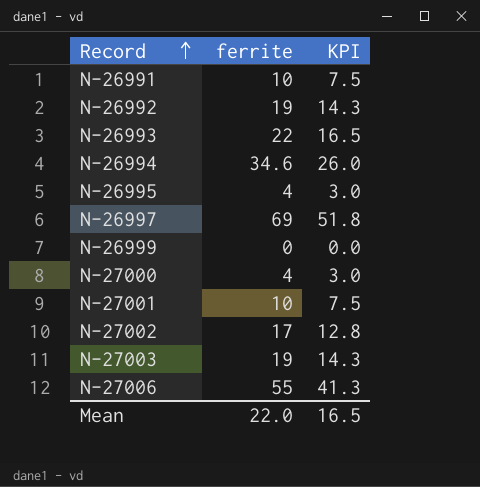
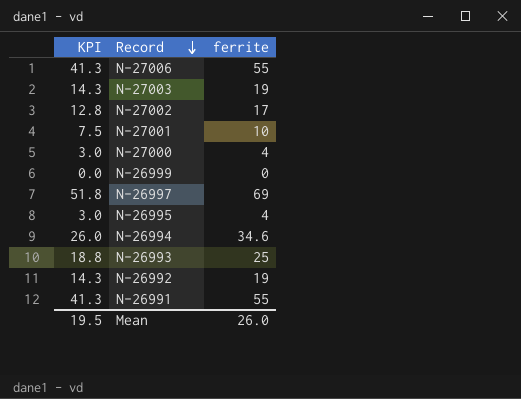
row order: Record ascending -> Record descending
column KPI | position: 3 -> 1
N-26993 | KPI: 16.5 -> 18.8
N-26993 | ferrite: 22 -> 25
N-26991 | KPI: 7.5 -> 41.3
N-26991 | ferrite: 10 -> 55
Mean | KPI: 16.5 -> 19.5
Mean | ferrite: 22.0 -> 26.0

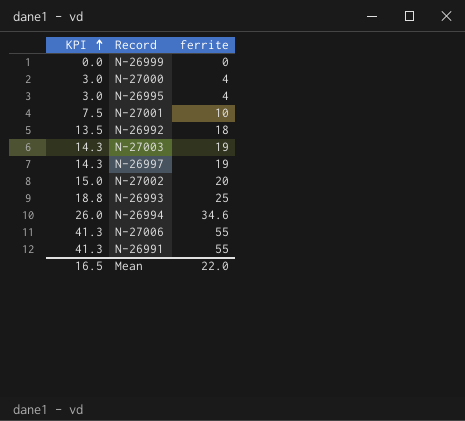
row order: Record descending -> KPI ascending
N-26992 | KPI: 14.3 -> 13.5
N-26992 | ferrite: 19 -> 18
N-26997 | KPI: 51.8 -> 14.3
N-26997 | ferrite: 69 -> 19
N-27002 | KPI: 12.8 -> 15.0
N-27002 | ferrite: 17 -> 20
Mean | KPI: 19.5 -> 16.5
Mean | ferrite: 26.0 -> 22.0

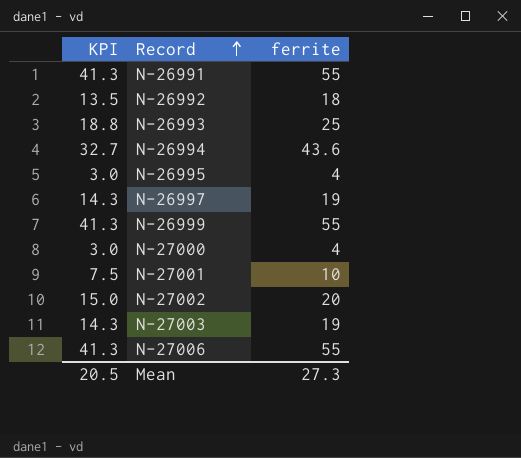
row order: KPI ascending -> Record ascending
N-26994 | KPI: 26.0 -> 32.7
N-26994 | ferrite: 34.6 -> 43.6
N-26999 | KPI: 0.0 -> 41.3
N-26999 | ferrite: 0 -> 55
Mean | KPI: 16.5 -> 20.5
Mean | ferrite: 22.0 -> 27.3

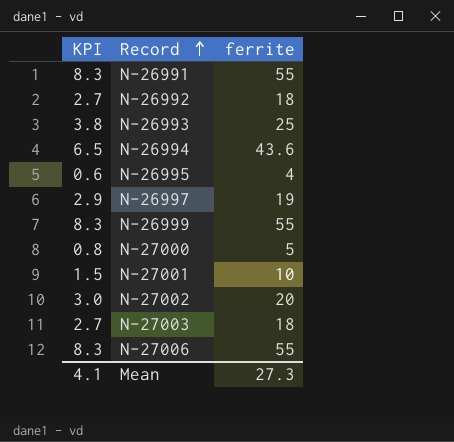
column KPI | formula: [ferrite] * 0.75 -> [ferrite] * 0.15
N-27000 | ferrite: 4 -> 5
N-27003 | ferrite: 19 -> 18
Mean | KPI: 20.5 -> 4.1

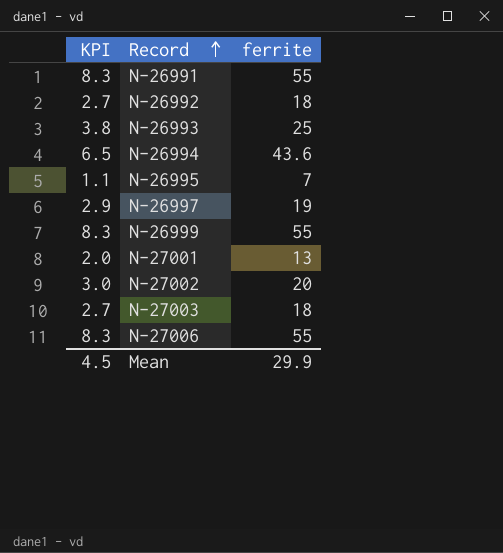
row N-27000: 0.8 | 5 -> none
N-26995 | KPI: 0.6 -> 1.1
N-26995 | ferrite: 4 -> 7
N-27001 | KPI: 1.5 -> 2.0
N-27001 | ferrite: 10 -> 13
Mean | KPI: 4.1 -> 4.5
Mean | ferrite: 27.3 -> 29.9

